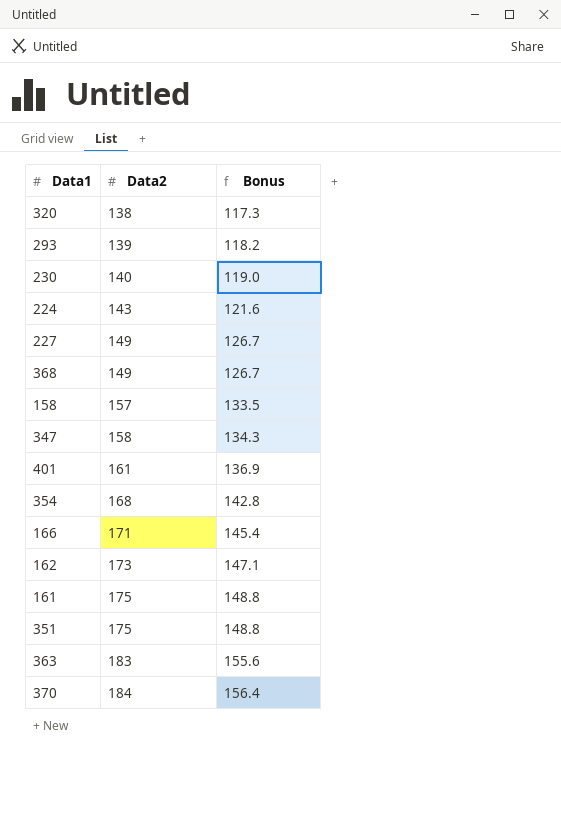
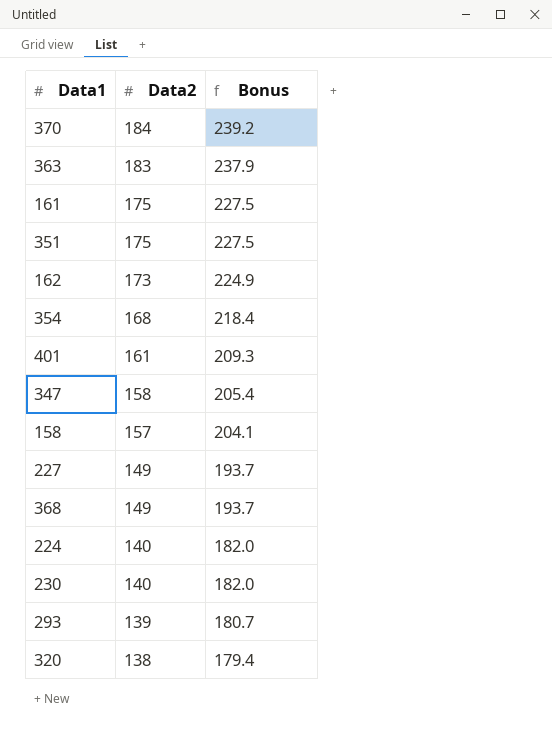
row order: Data2 ascending -> Data2 descending
column Bonus | formula: [Data2] * 0.85 -> [Data2] * 1.3
row 166: 171 | 145.4 -> none
224 | Data2: 143 -> 140

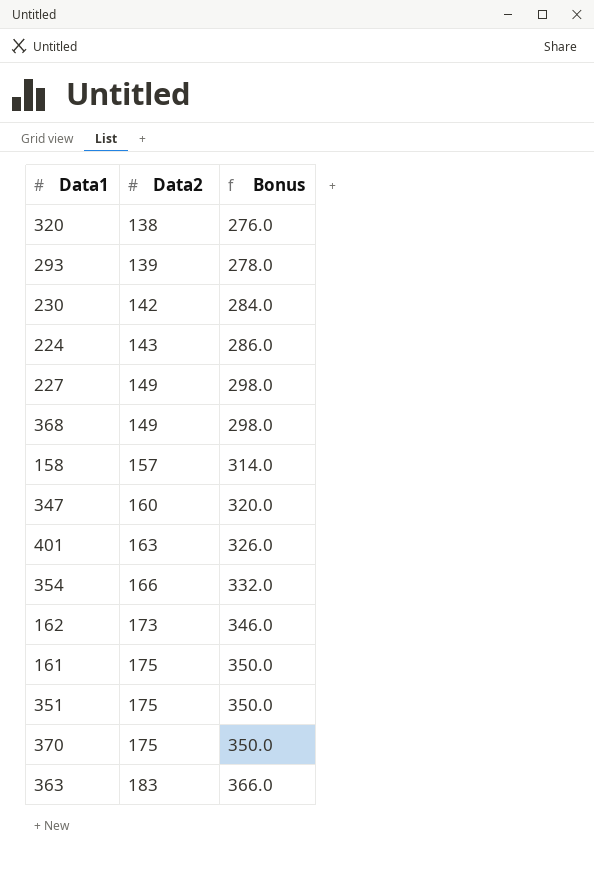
row order: Data2 descending -> Data2 ascending
column Bonus | formula: [Data2] * 1.3 -> [Data2] * 2
230 | Data2: 140 -> 142
224 | Data2: 140 -> 143
347 | Data2: 158 -> 160
401 | Data2: 161 -> 163
354 | Data2: 168 -> 166
370 | Data2: 184 -> 175

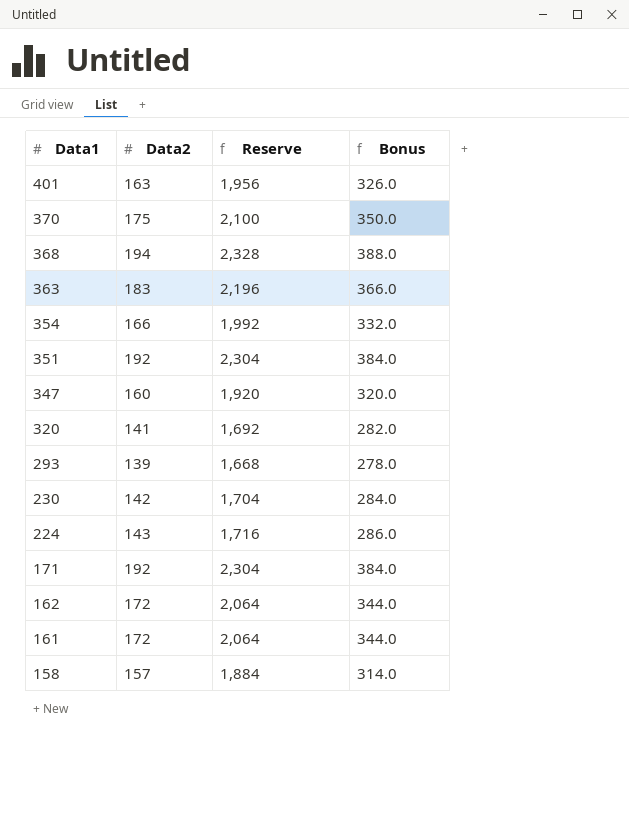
row order: Data2 ascending -> Data1 descending
column Reserve | formula: none -> [Data2] * 12
row 227: 149 | 298.0 -> none
368 | Data2: 149 -> 194
368 | Bonus: 298.0 -> 388.0
351 | Data2: 175 -> 192
351 | Bonus: 350.0 -> 384.0
320 | Data2: 138 -> 141
320 | Bonus: 276.0 -> 282.0
row 171: none -> 192 | 2,304 | 384.0
162 | Data2: 173 -> 172
162 | Bonus: 346.0 -> 344.0
161 | Data2: 175 -> 172
161 | Bonus: 350.0 -> 344.0

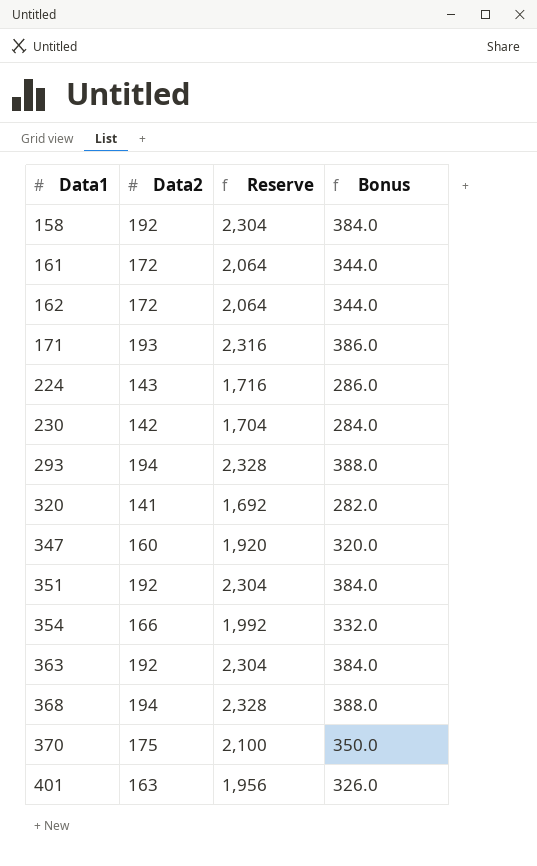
row order: Data1 descending -> Data1 ascending
158 | Data2: 157 -> 192
158 | Reserve: 1,884 -> 2,304
158 | Bonus: 314.0 -> 384.0
171 | Data2: 192 -> 193
171 | Reserve: 2,304 -> 2,316
171 | Bonus: 384.0 -> 386.0
293 | Data2: 139 -> 194
293 | Reserve: 1,668 -> 2,328
293 | Bonus: 278.0 -> 388.0
363 | Data2: 183 -> 192
363 | Reserve: 2,196 -> 2,304
363 | Bonus: 366.0 -> 384.0

